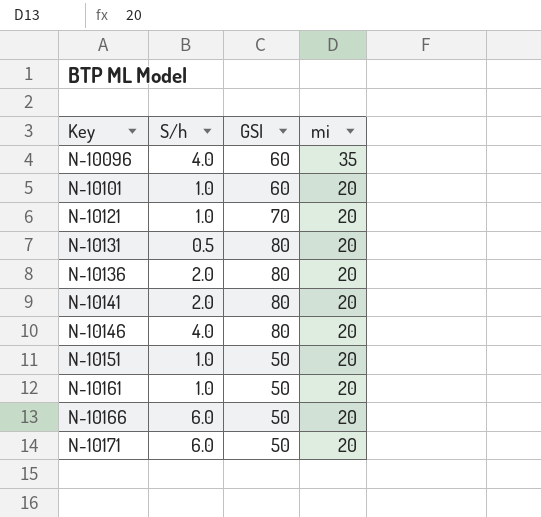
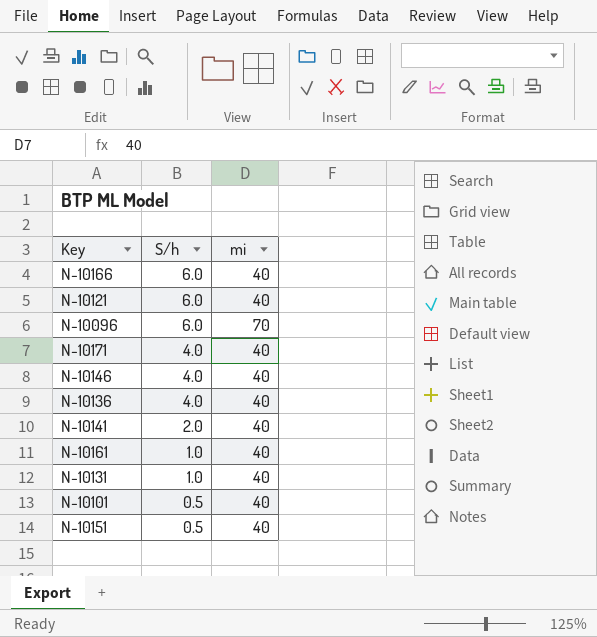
row order: Key ascending -> S/h descending
column GSI | position: 3 -> none
N-10166 | mi: 20 -> 40
N-10121 | S/h: 1.0 -> 6.0
N-10121 | mi: 20 -> 40
N-10096 | S/h: 4.0 -> 6.0
N-10096 | mi: 35 -> 70
N-10171 | S/h: 6.0 -> 4.0
N-10171 | mi: 20 -> 40
N-10146 | mi: 20 -> 40
N-10136 | S/h: 2.0 -> 4.0
N-10136 | mi: 20 -> 40
N-10141 | mi: 20 -> 40
N-10161 | mi: 20 -> 40
N-10131 | S/h: 0.5 -> 1.0
N-10131 | mi: 20 -> 40
N-10101 | S/h: 1.0 -> 0.5
N-10101 | mi: 20 -> 40
N-10151 | S/h: 1.0 -> 0.5
N-10151 | mi: 20 -> 40

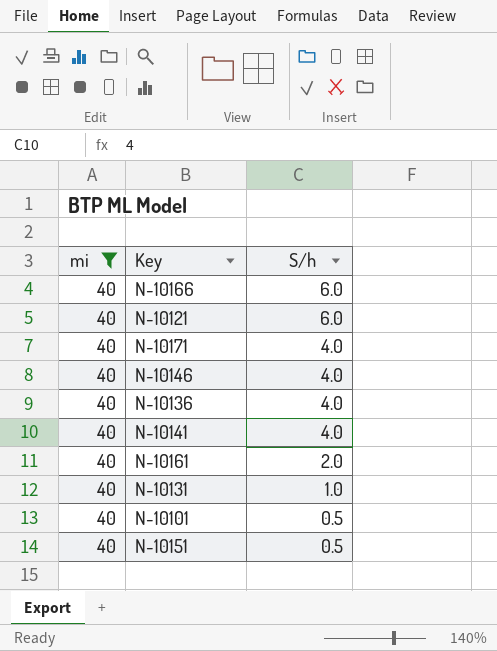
filter: none -> mi = 40
column mi | position: 3 -> 1
N-10141 | S/h: 2.0 -> 4.0
N-10161 | S/h: 1.0 -> 2.0

